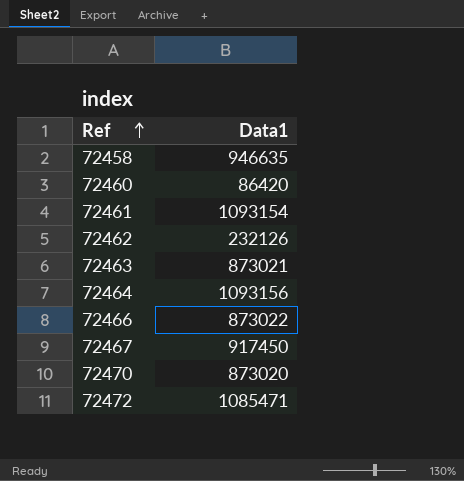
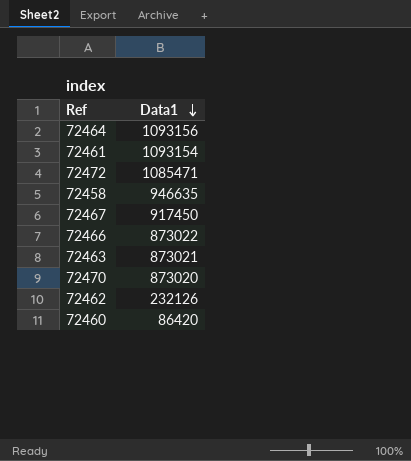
row order: Ref ascending -> Data1 descending

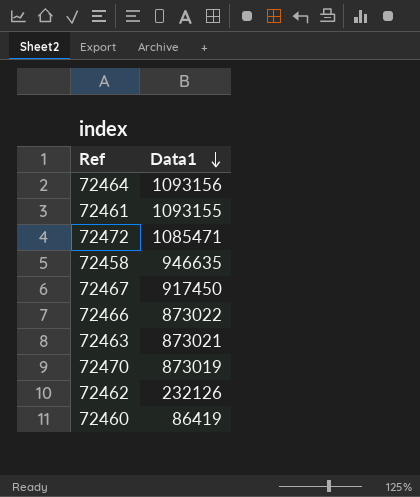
72461 | Data1: 1093154 -> 1093155
72470 | Data1: 873020 -> 873019
72460 | Data1: 86420 -> 86419

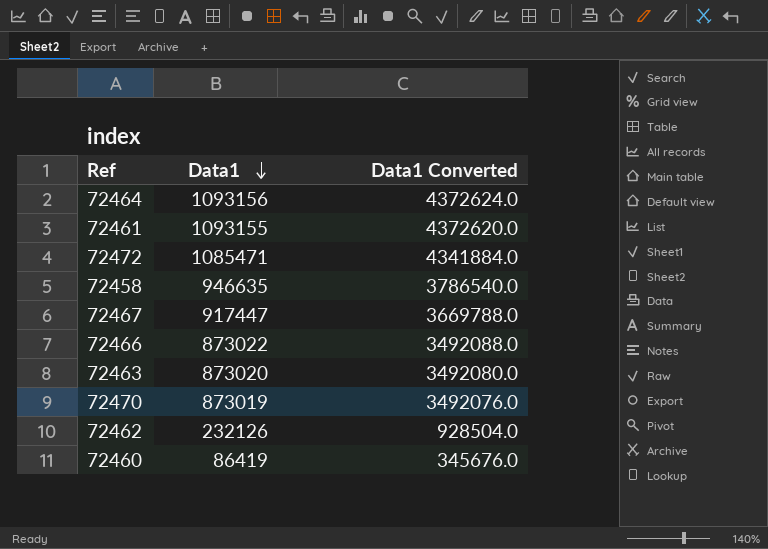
column Data1 Converted | formula: none -> [Data1] * 4
72467 | Data1: 917450 -> 917447
72463 | Data1: 873021 -> 873020

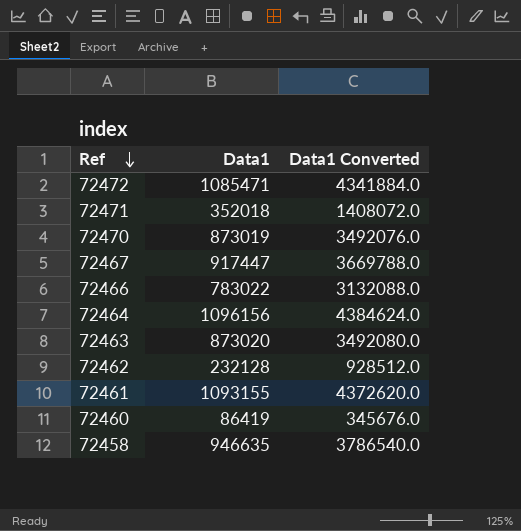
row order: Data1 descending -> Ref descending
row 72471: none -> 352018 | 1408072.0
72466 | Data1: 873022 -> 783022
72466 | Data1 Converted: 3492088.0 -> 3132088.0
72464 | Data1: 1093156 -> 1096156
72464 | Data1 Converted: 4372624.0 -> 4384624.0
72462 | Data1: 232126 -> 232128
72462 | Data1 Converted: 928504.0 -> 928512.0

